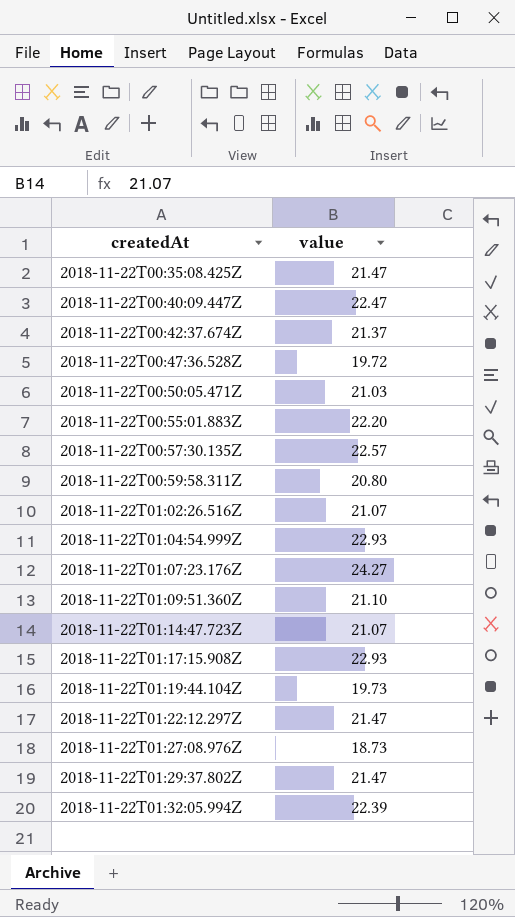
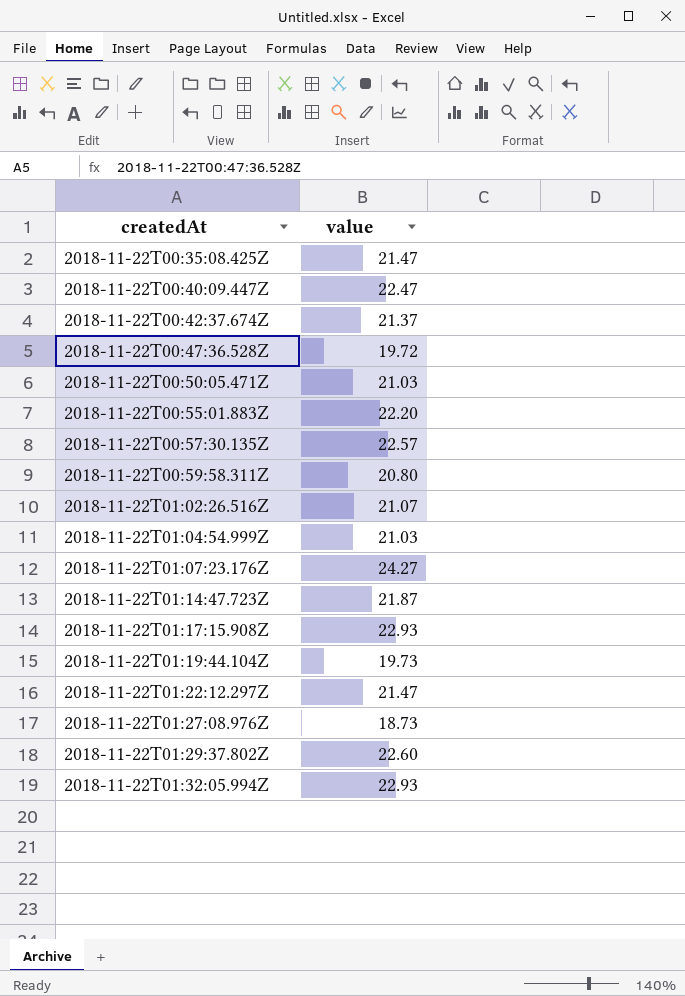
row 2018-11-22T01:09:51.360Z: 21.10 -> none
2018-11-22T01:04:54.999Z | value: 22.93 -> 21.03
2018-11-22T01:14:47.723Z | value: 21.07 -> 21.87
2018-11-22T01:29:37.802Z | value: 21.47 -> 22.60
2018-11-22T01:32:05.994Z | value: 22.39 -> 22.93

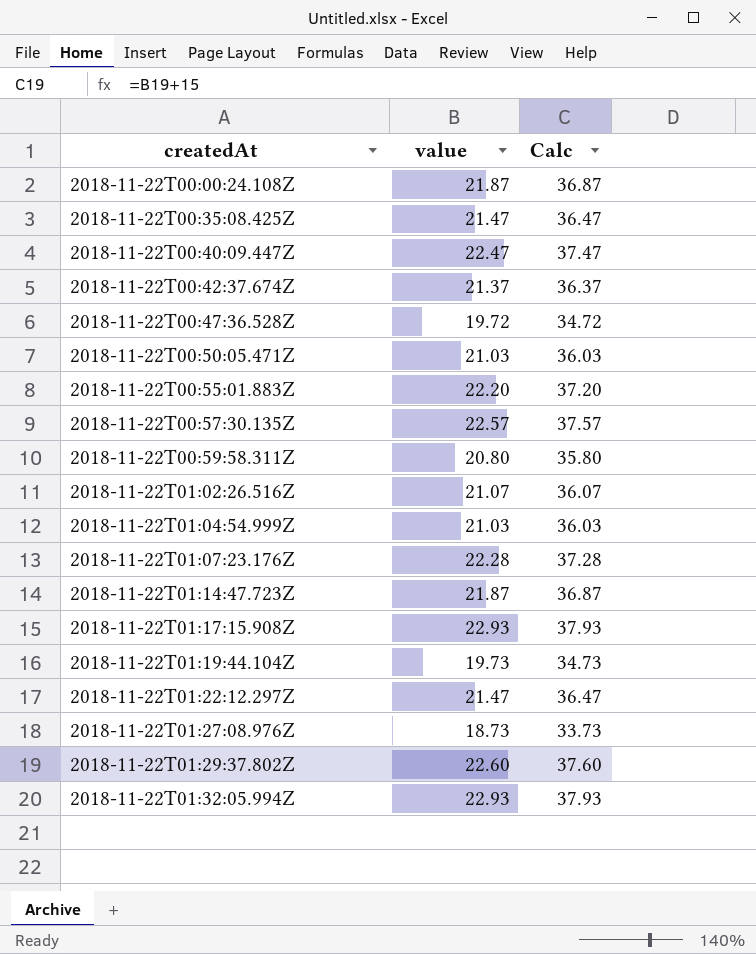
column Calc | formula: none -> [value] + 15
row 2018-11-22T00:00:24.108Z: none -> 21.87 | 36.87
2018-11-22T01:07:23.176Z | value: 24.27 -> 22.28

